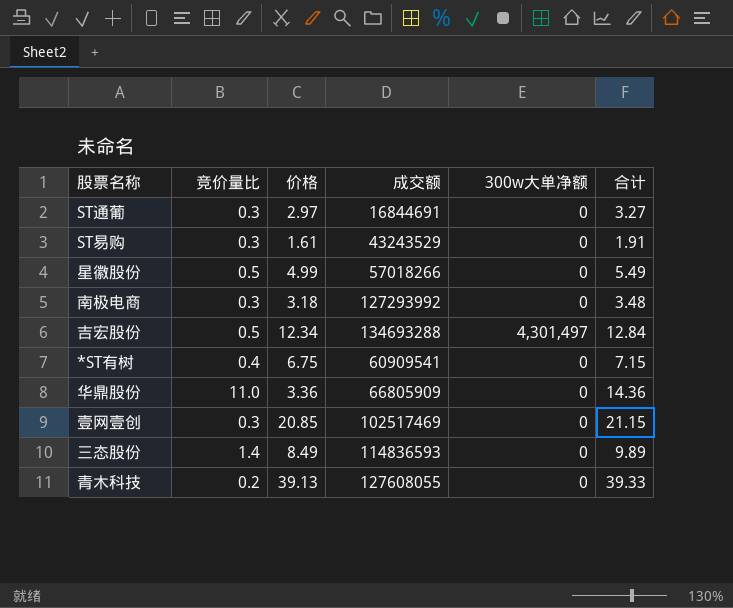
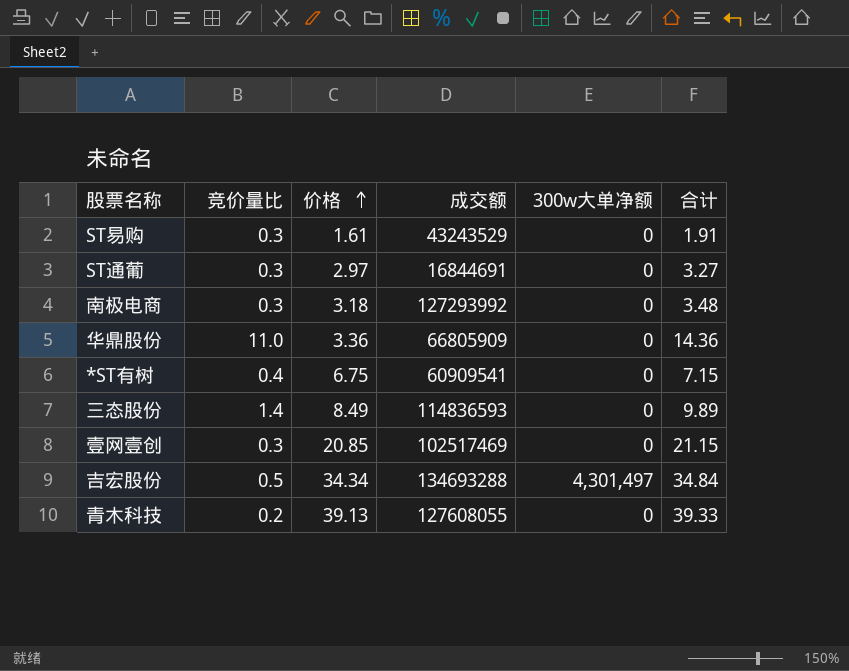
row order: none -> 价格 ascending
row 星徽股份: 0.5 | 4.99 | 57018266 | 0 | 5.49 -> none
吉宏股份 | 价格: 12.34 -> 34.34
吉宏股份 | 合计: 12.84 -> 34.84

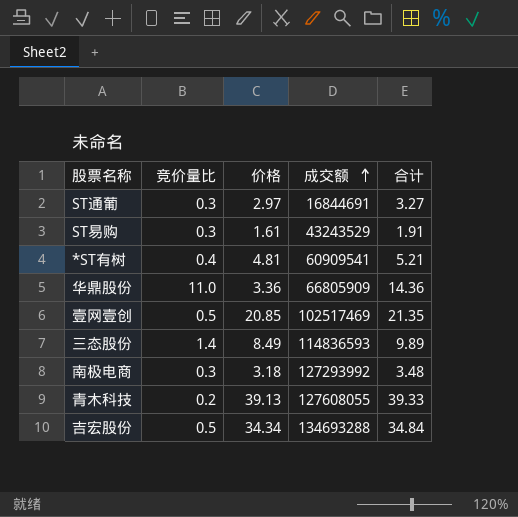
row order: 价格 ascending -> 成交额 ascending
column 300w大单净额 | position: 5 -> none
*ST有树 | 价格: 6.75 -> 4.81
*ST有树 | 合计: 7.15 -> 5.21
壹网壹创 | 竞价量比: 0.3 -> 0.5
壹网壹创 | 合计: 21.15 -> 21.35

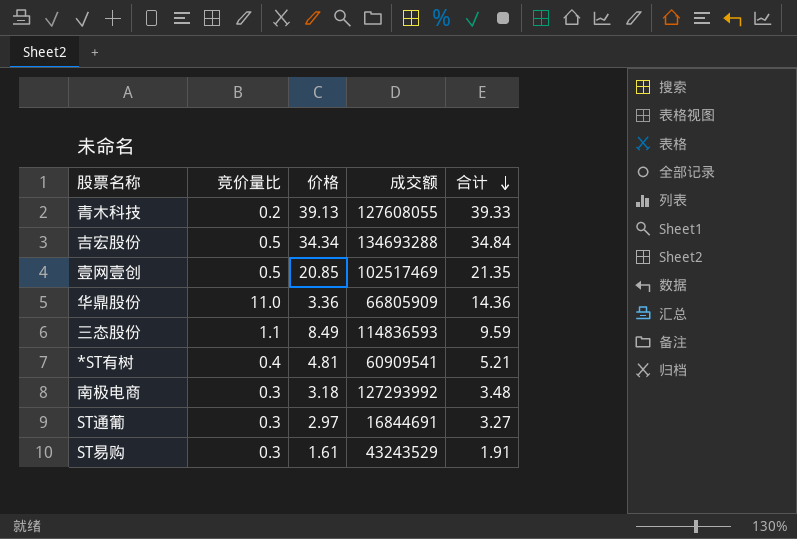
row order: 成交额 ascending -> 合计 descending
三态股份 | 竞价量比: 1.4 -> 1.1
三态股份 | 合计: 9.89 -> 9.59

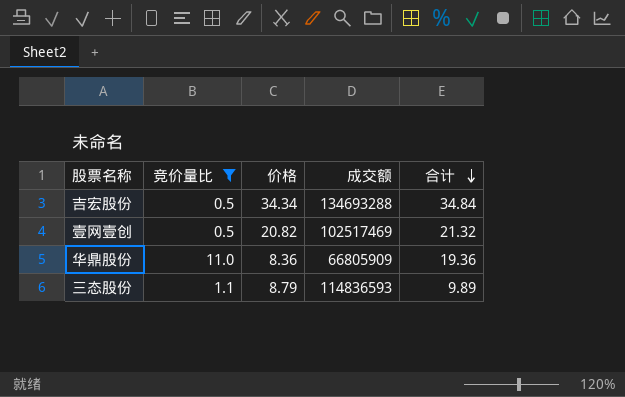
filter: none -> 竞价量比 >= 0.5
壹网壹创 | 价格: 20.85 -> 20.82
壹网壹创 | 合计: 21.35 -> 21.32
华鼎股份 | 价格: 3.36 -> 8.36
华鼎股份 | 合计: 14.36 -> 19.36
三态股份 | 价格: 8.49 -> 8.79
三态股份 | 合计: 9.59 -> 9.89

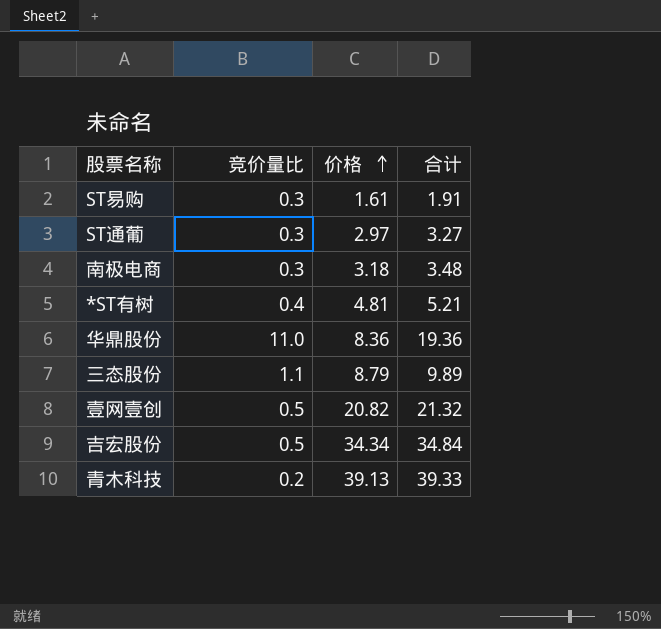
filter: 竞价量比 >= 0.5 -> none
row order: 合计 descending -> 价格 ascending
column 成交额 | position: 4 -> none

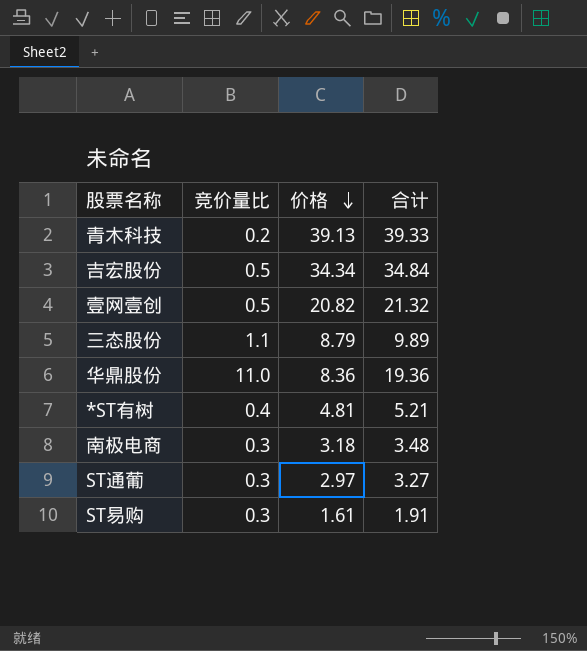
row order: 价格 ascending -> 价格 descending

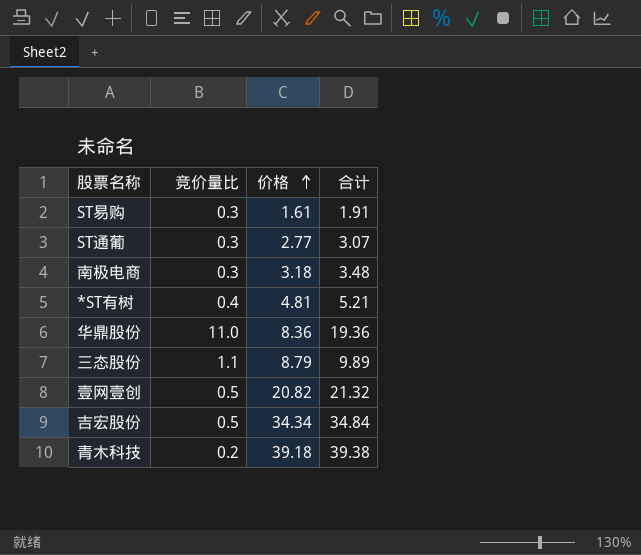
row order: 价格 descending -> 价格 ascending
ST通葡 | 价格: 2.97 -> 2.77
ST通葡 | 合计: 3.27 -> 3.07
青木科技 | 价格: 39.13 -> 39.18
青木科技 | 合计: 39.33 -> 39.38

